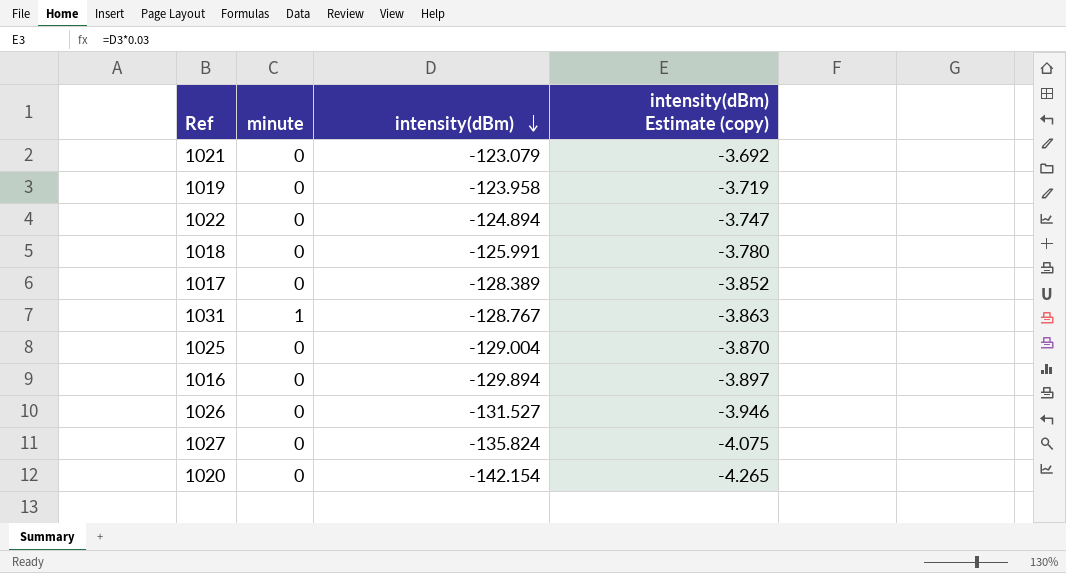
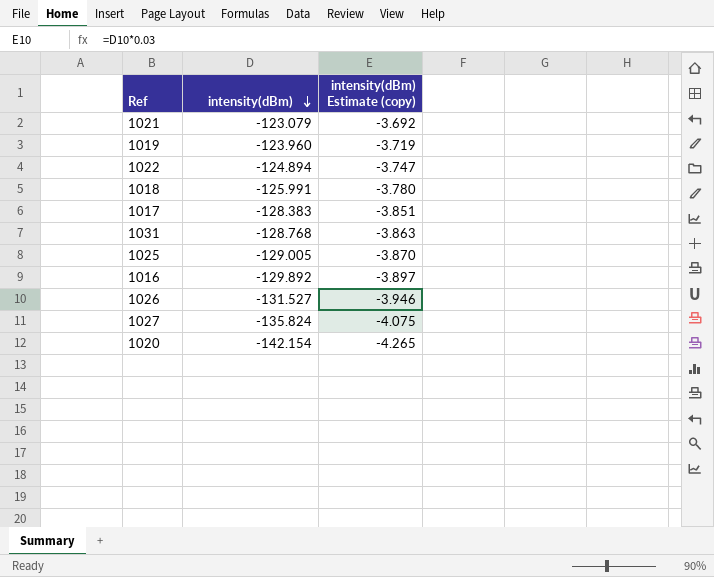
column minute | position: 2 -> none
1019 | intensity(dBm): -123.958 -> -123.960
1017 | intensity(dBm): -128.389 -> -128.383
1017 | intensity(dBm) Estimate (copy): -3.852 -> -3.851
1031 | intensity(dBm): -128.767 -> -128.768
1025 | intensity(dBm): -129.004 -> -129.005
1016 | intensity(dBm): -129.894 -> -129.892

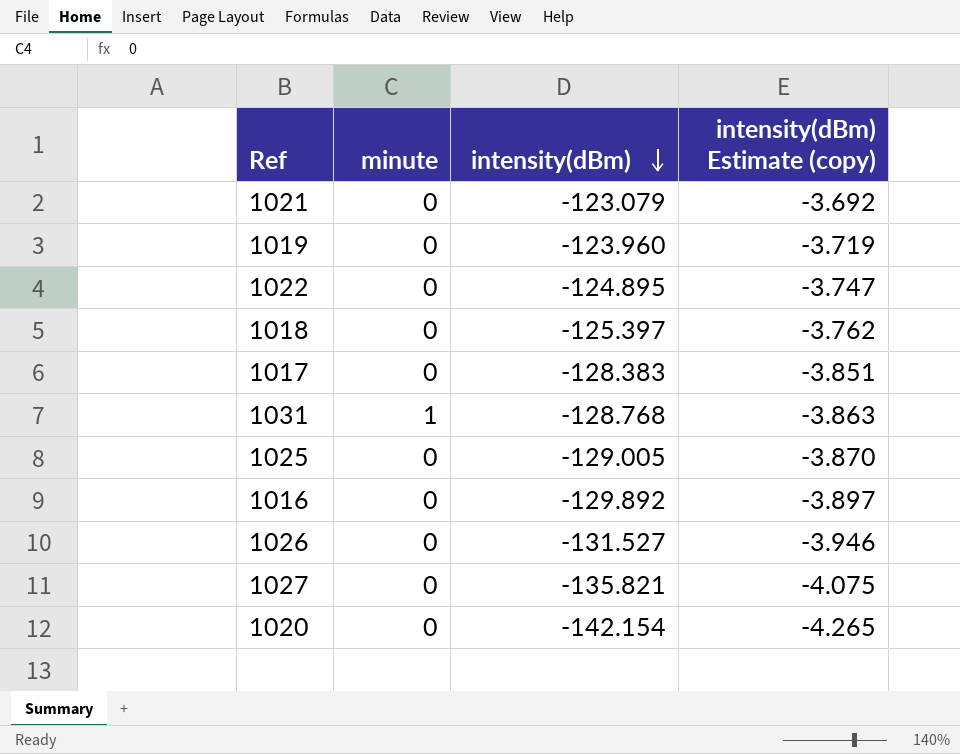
column minute | position: none -> 2
1022 | intensity(dBm): -124.894 -> -124.895
1018 | intensity(dBm): -125.991 -> -125.397
1018 | intensity(dBm) Estimate (copy): -3.780 -> -3.762
1027 | intensity(dBm): -135.824 -> -135.821

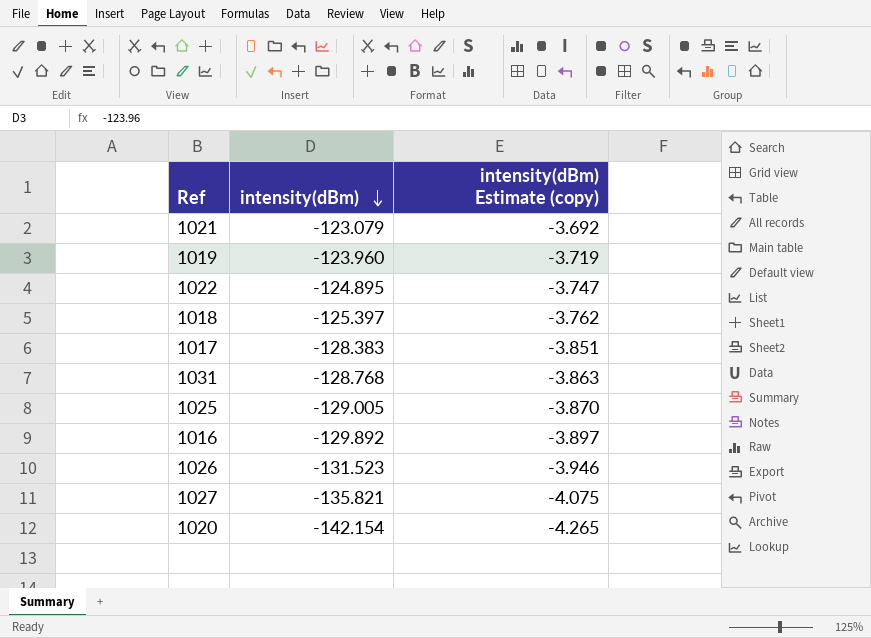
column minute | position: 2 -> none
1026 | intensity(dBm): -131.527 -> -131.523

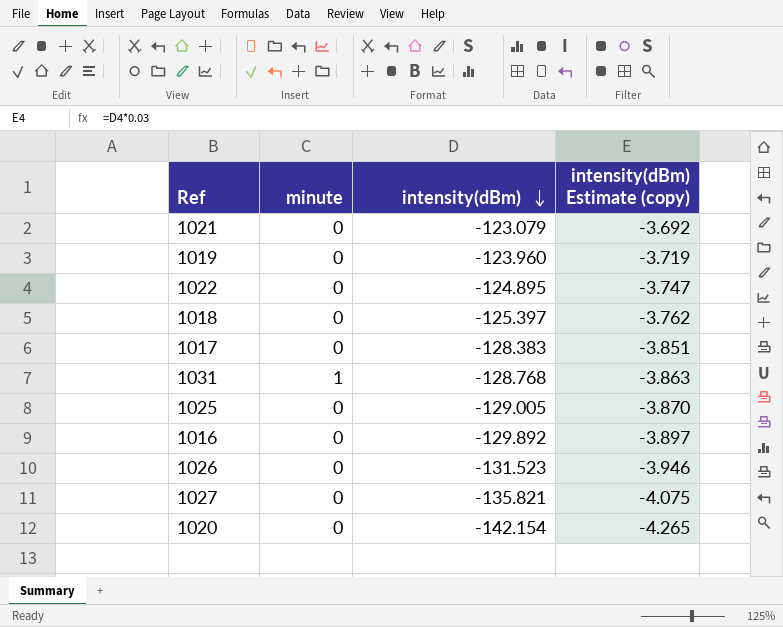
column minute | position: none -> 2

